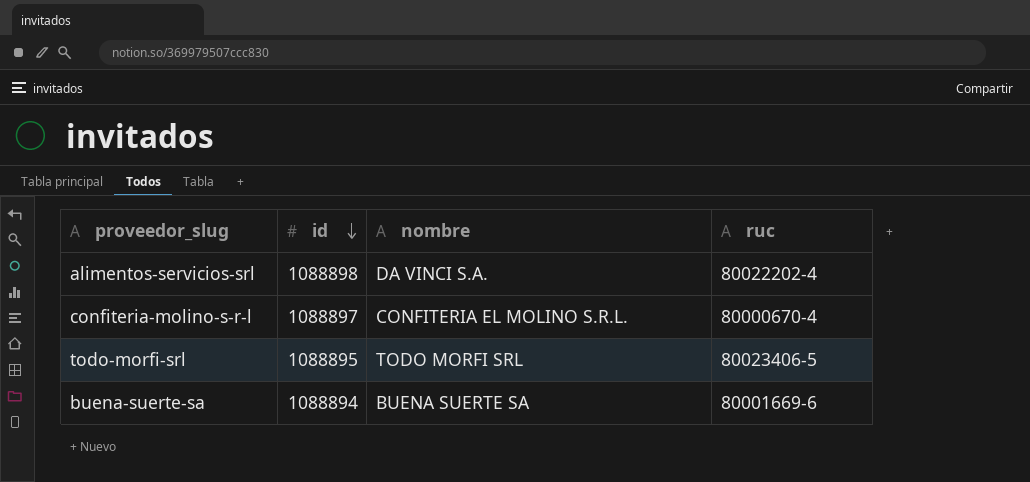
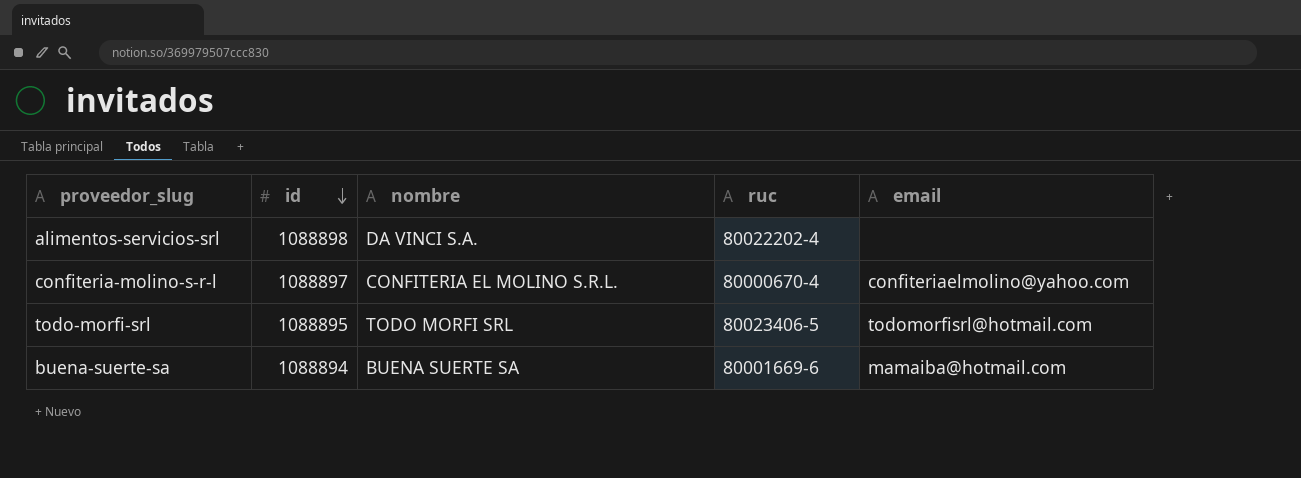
column email | position: none -> 5

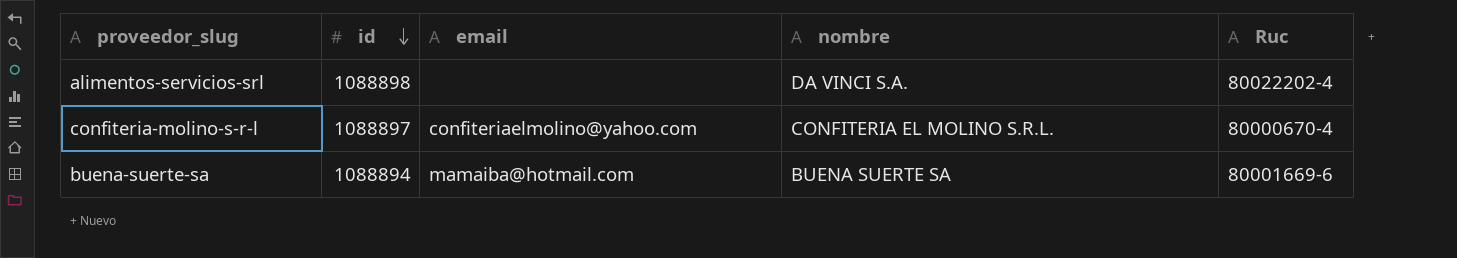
column email | position: 5 -> 3
column name: ruc -> Ruc
row todo-morfi-srl: 1088895 | TODO MORFI SRL | 80023406-5 | todomorfisrl@hotmail.com -> none

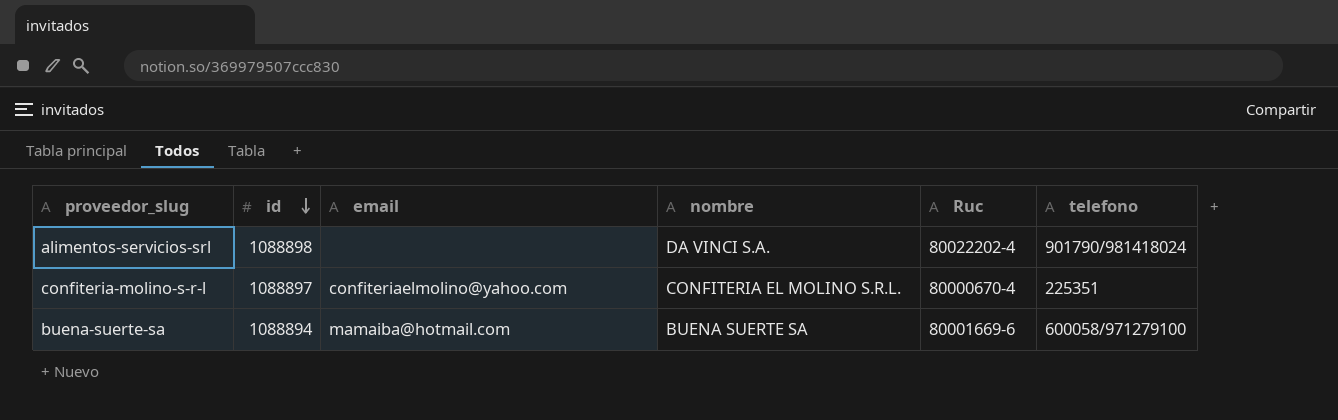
column telefono | position: none -> 6

